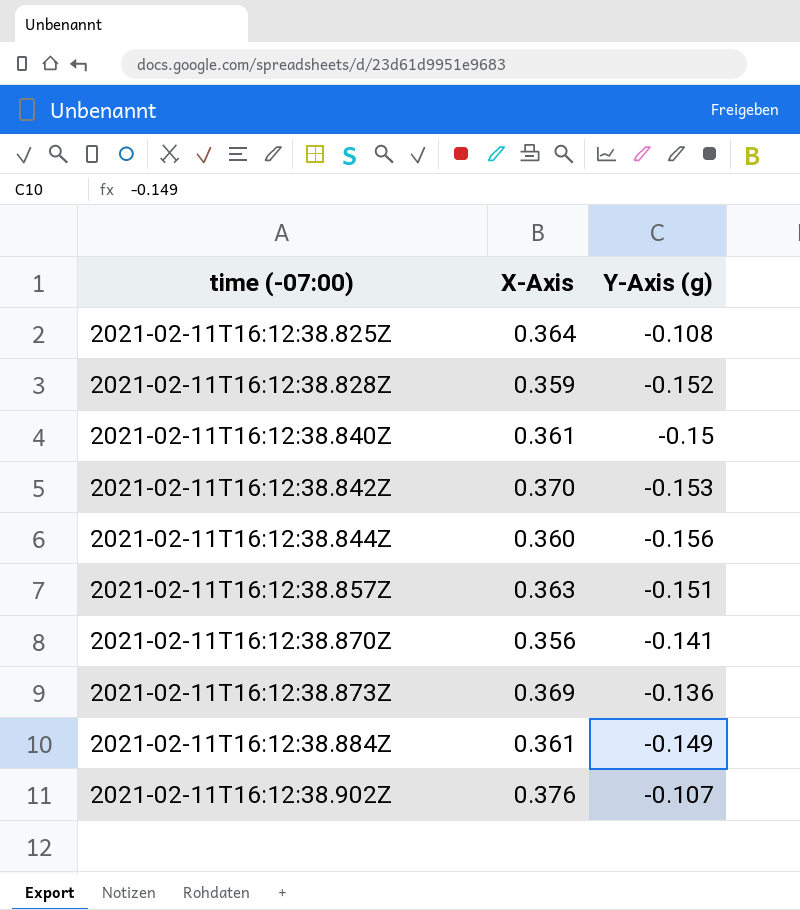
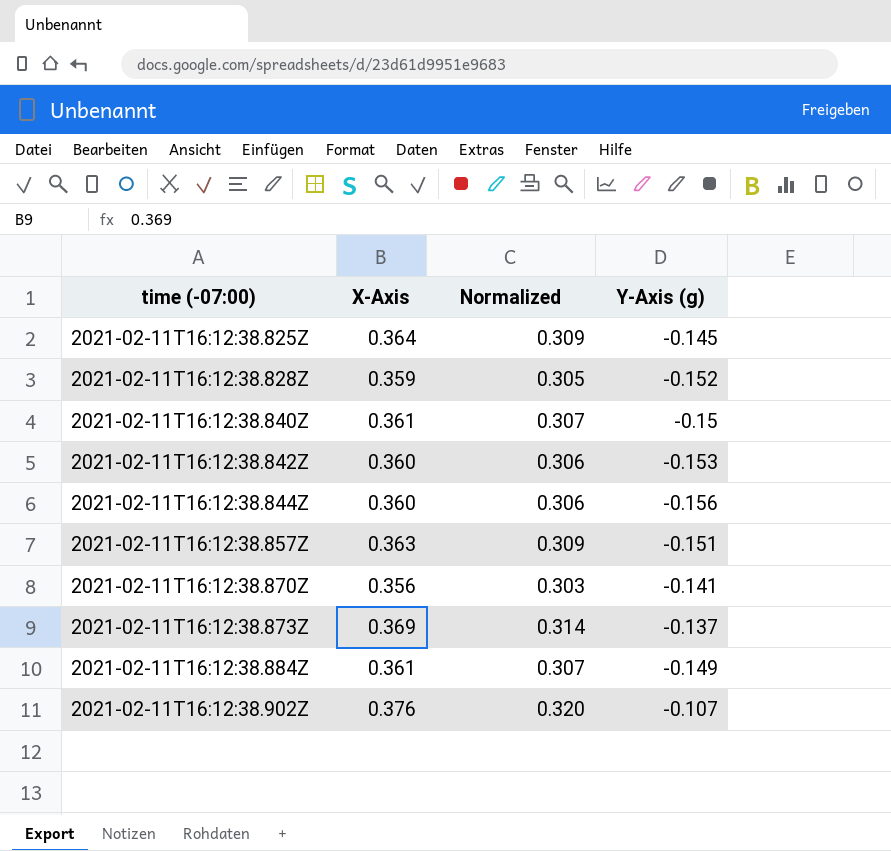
column Normalized | formula: none -> [X-Axis] * 0.85
2021-02-11T16:12:38.825Z | Y-Axis (g): -0.108 -> -0.145
2021-02-11T16:12:38.842Z | X-Axis: 0.370 -> 0.360
2021-02-11T16:12:38.873Z | Y-Axis (g): -0.136 -> -0.137

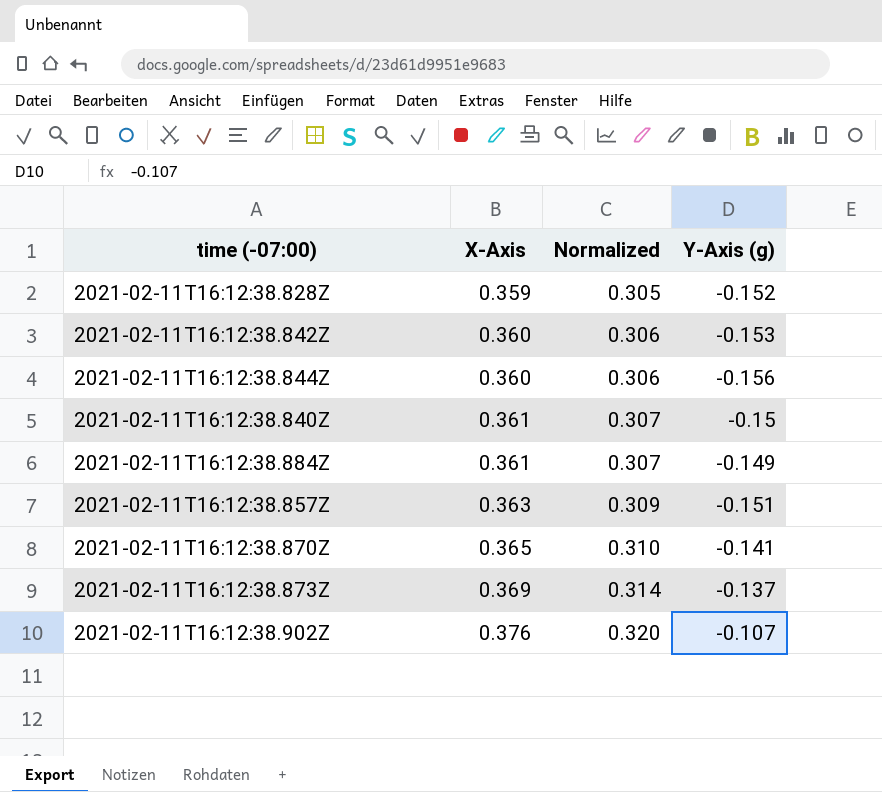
row order: time (-07:00) ascending -> X-Axis ascending
row 2021-02-11T16:12:38.825Z: 0.364 | 0.309 | -0.145 -> none
2021-02-11T16:12:38.870Z | X-Axis: 0.356 -> 0.365
2021-02-11T16:12:38.870Z | Normalized: 0.303 -> 0.310

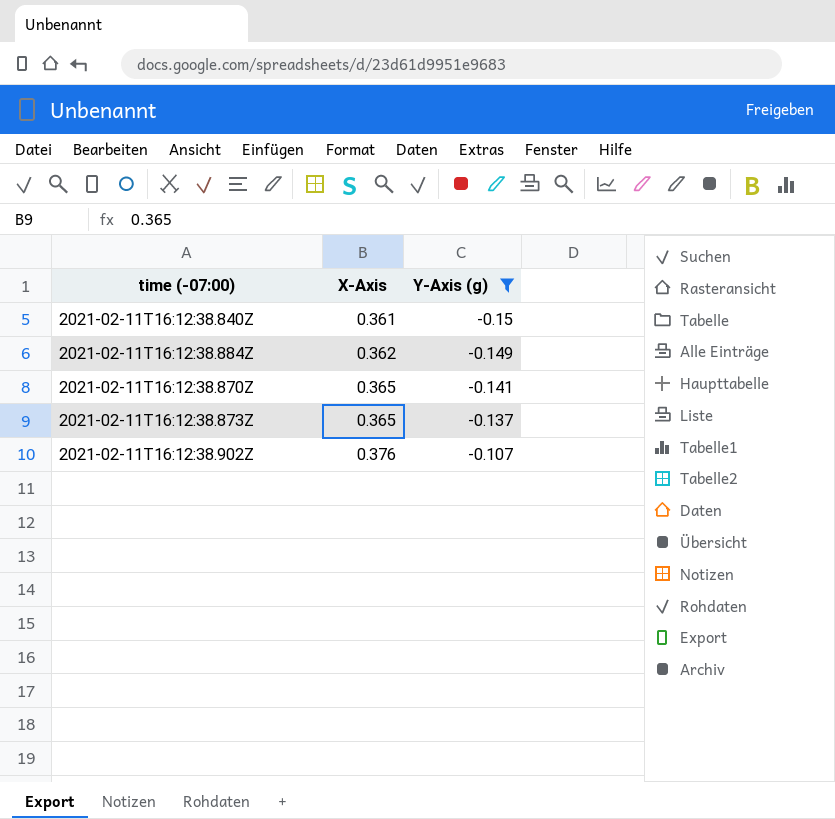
filter: none -> Y-Axis (g) >= -0.15
column Normalized | formula: [X-Axis] * 0.85 -> none
2021-02-11T16:12:38.884Z | X-Axis: 0.361 -> 0.362
2021-02-11T16:12:38.873Z | X-Axis: 0.369 -> 0.365

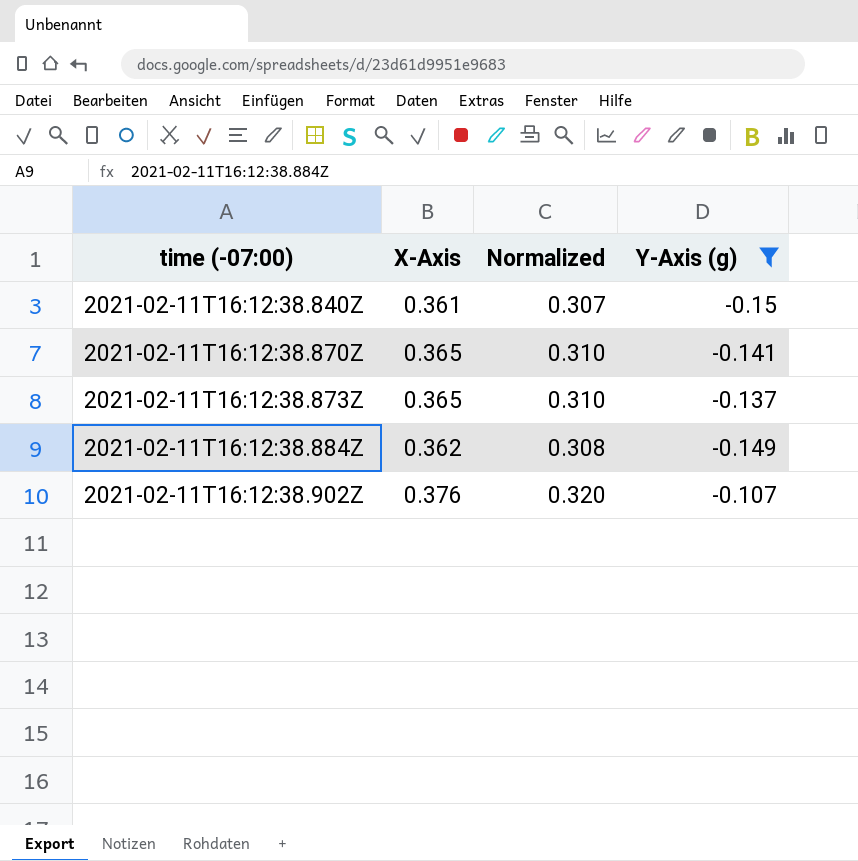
row order: X-Axis ascending -> time (-07:00) ascending
column Normalized | formula: none -> [X-Axis] * 0.85

